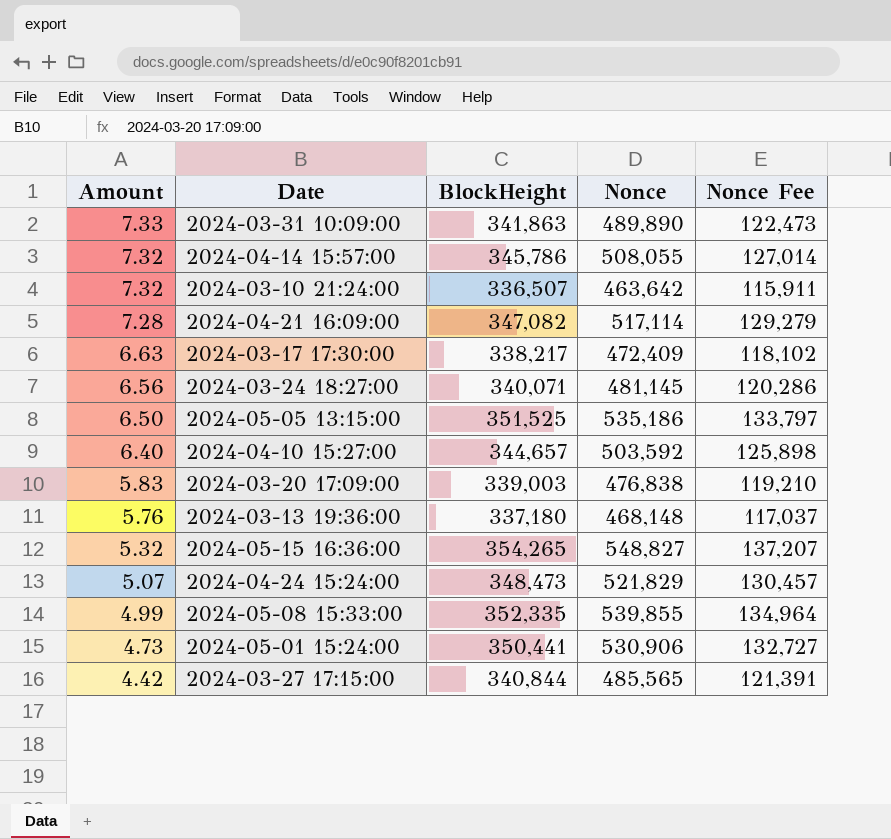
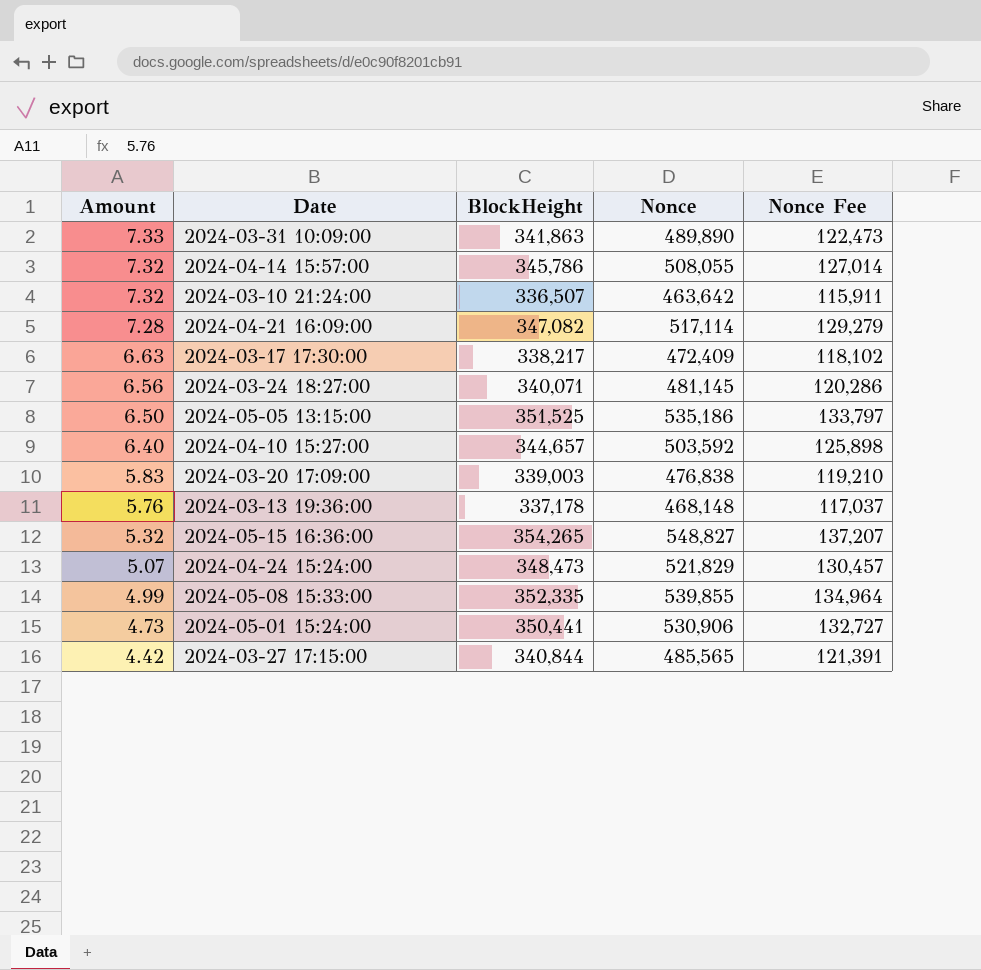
2024-03-13 19:36:00 | BlockHeight: 337,180 -> 337,178

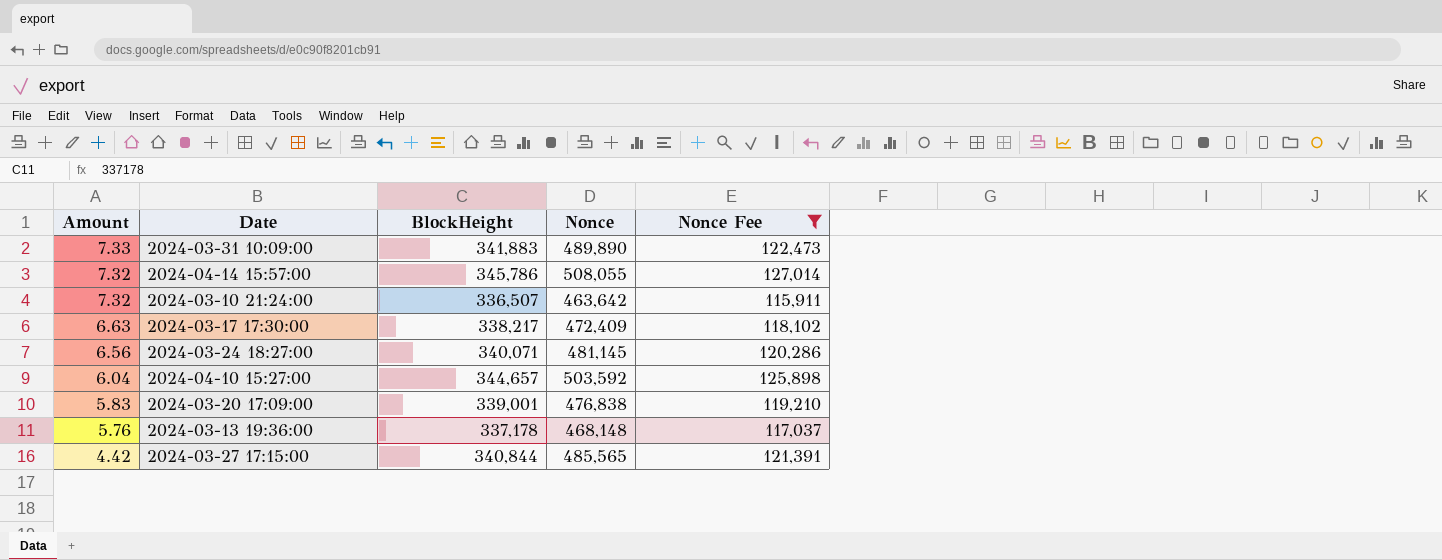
filter: none -> Nonce Fee <= 127,014
2024-03-31 10:09:00 | BlockHeight: 341,863 -> 341,883
2024-04-10 15:27:00 | Amount: 6.40 -> 6.04
2024-03-20 17:09:00 | BlockHeight: 339,003 -> 339,001

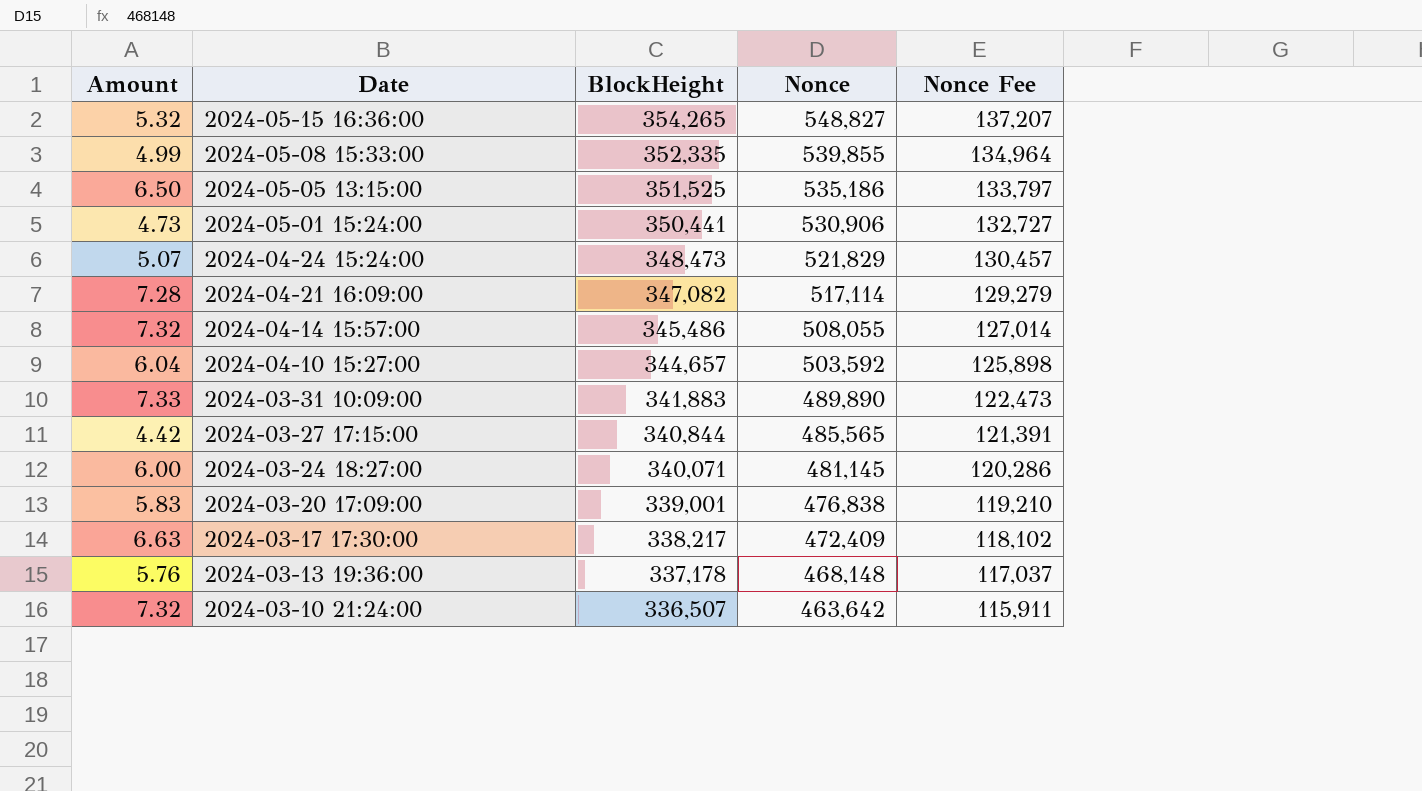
filter: Nonce Fee <= 127,014 -> none
row order: Amount descending -> Date descending
2024-04-14 15:57:00 | BlockHeight: 345,786 -> 345,486
2024-03-24 18:27:00 | Amount: 6.56 -> 6.00

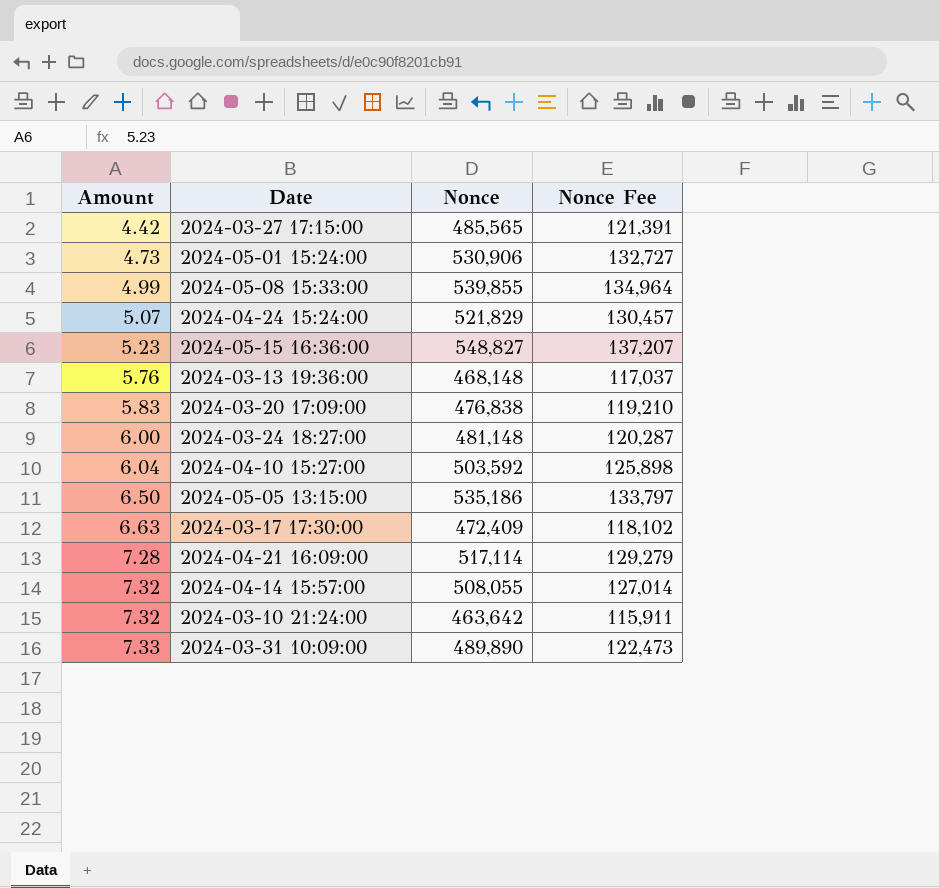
row order: Date descending -> Amount ascending
column BlockHeight | position: 3 -> none
2024-05-15 16:36:00 | Amount: 5.32 -> 5.23
2024-03-24 18:27:00 | Nonce: 481,145 -> 481,148
2024-03-24 18:27:00 | Nonce Fee: 120,286 -> 120,287

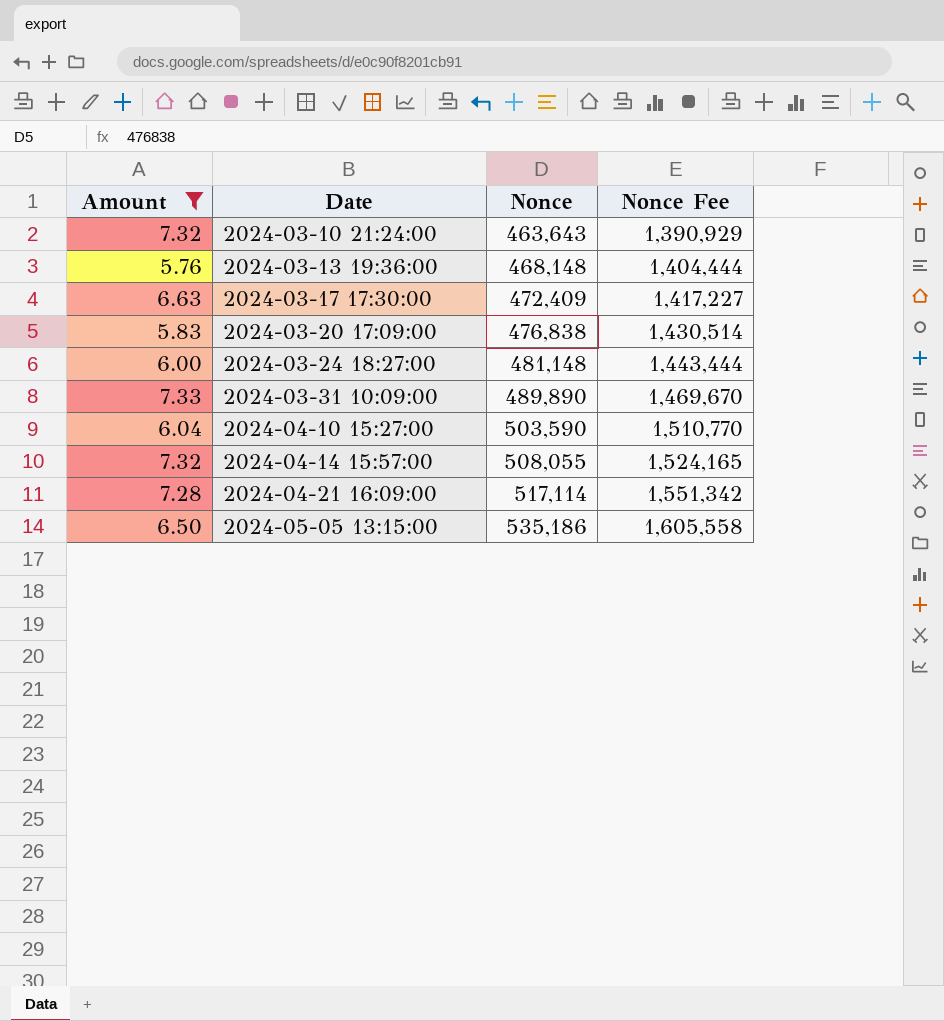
filter: none -> Amount >= 5.76
row order: Amount ascending -> Date ascending
column Nonce Fee | formula: [Nonce] * 0.25 -> [Nonce] * 3
2024-03-10 21:24:00 | Nonce: 463,642 -> 463,643
2024-04-10 15:27:00 | Nonce: 503,592 -> 503,590

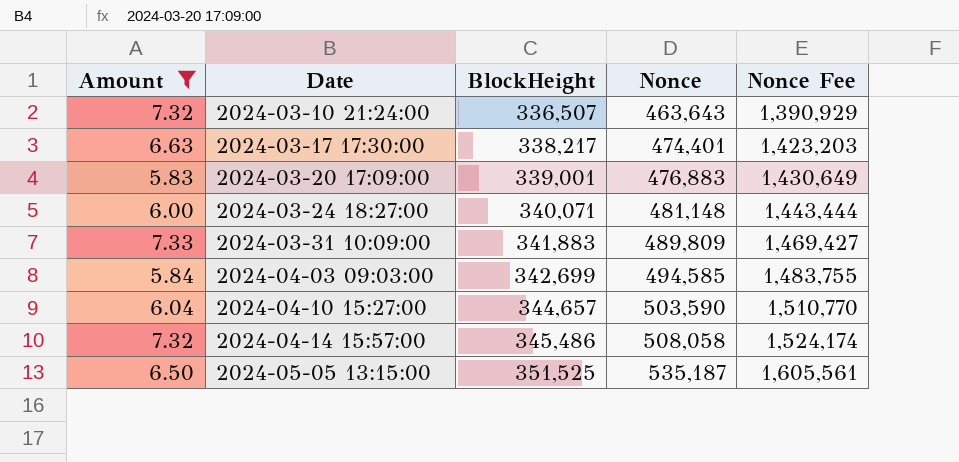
column BlockHeight | position: none -> 3
row 2024-03-13 19:36:00: 5.76 | 468,148 | 1,404,444 -> none
row 2024-04-21 16:09:00: 7.28 | 517,114 | 1,551,342 -> none
2024-03-17 17:30:00 | Nonce: 472,409 -> 474,401
2024-03-17 17:30:00 | Nonce Fee: 1,417,227 -> 1,423,203
2024-03-20 17:09:00 | Nonce: 476,838 -> 476,883
2024-03-20 17:09:00 | Nonce Fee: 1,430,514 -> 1,430,649
2024-03-31 10:09:00 | Nonce: 489,890 -> 489,809
2024-03-31 10:09:00 | Nonce Fee: 1,469,670 -> 1,469,427
row 2024-04-03 09:03:00: none -> 5.84 | 342,699 | 494,585 | 1,483,755
2024-04-14 15:57:00 | Nonce: 508,055 -> 508,058
2024-04-14 15:57:00 | Nonce Fee: 1,524,165 -> 1,524,174
2024-05-05 13:15:00 | Nonce: 535,186 -> 535,187
2024-05-05 13:15:00 | Nonce Fee: 1,605,558 -> 1,605,561

